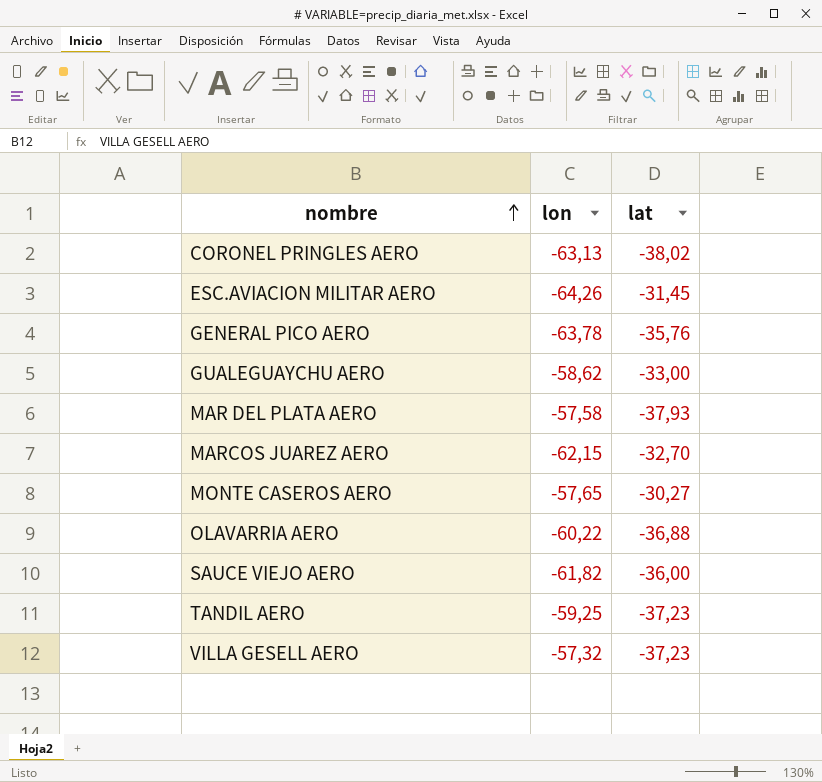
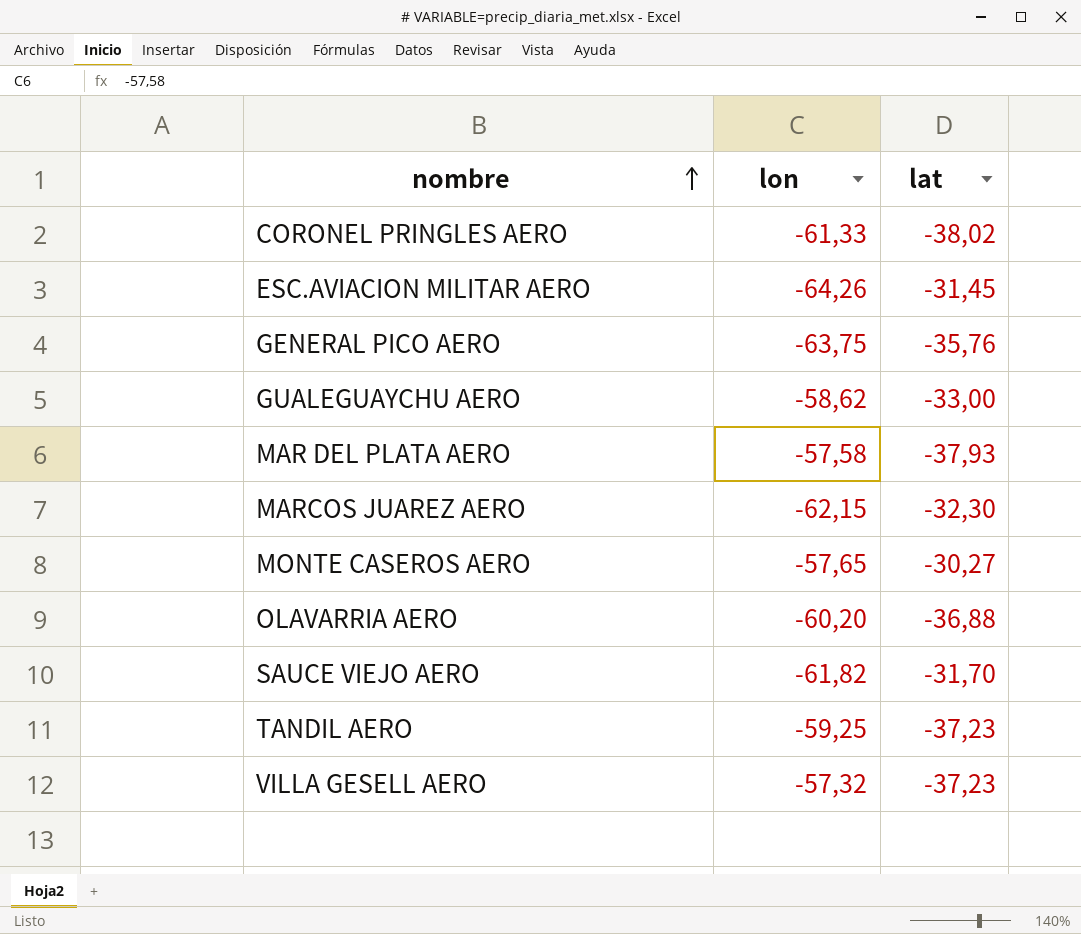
CORONEL PRINGLES AERO | lon: -63,13 -> -61,33
GENERAL PICO AERO | lon: -63,78 -> -63,75
MARCOS JUAREZ AERO | lat: -32,70 -> -32,30
OLAVARRIA AERO | lon: -60,22 -> -60,20
SAUCE VIEJO AERO | lat: -36,00 -> -31,70

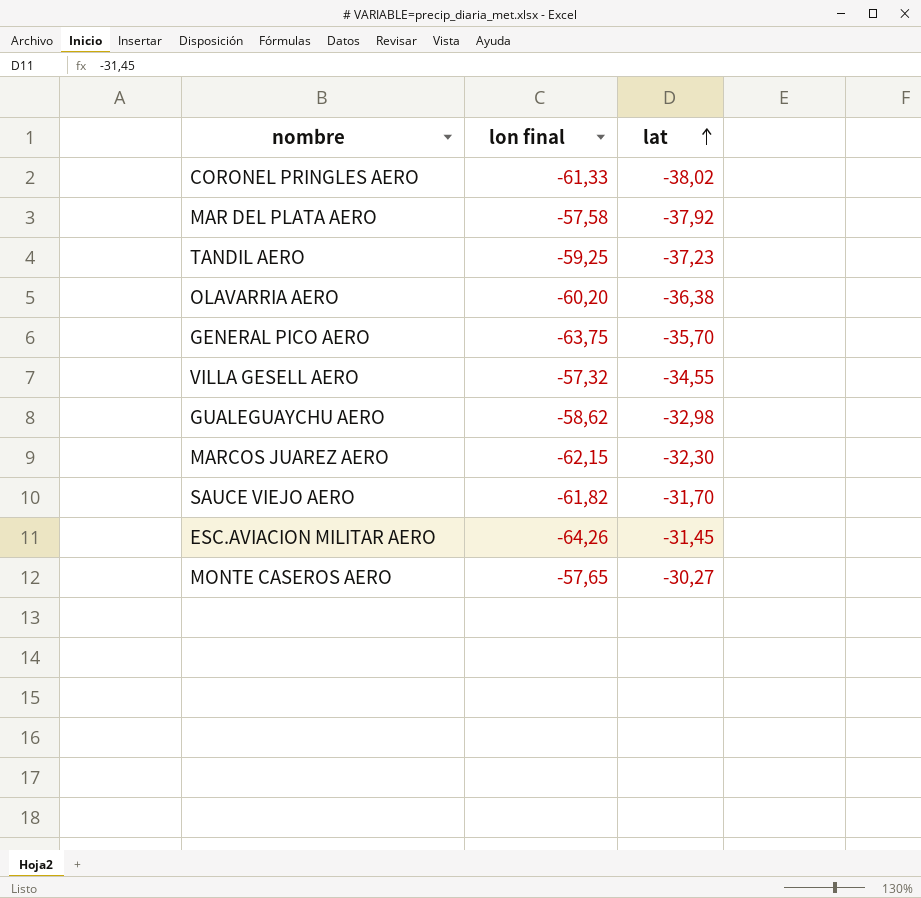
row order: nombre ascending -> lat ascending
column name: lon -> lon final
MAR DEL PLATA AERO | lat: -37,93 -> -37,92
OLAVARRIA AERO | lat: -36,88 -> -36,38
GENERAL PICO AERO | lat: -35,76 -> -35,70
VILLA GESELL AERO | lat: -37,23 -> -34,55
GUALEGUAYCHU AERO | lat: -33,00 -> -32,98

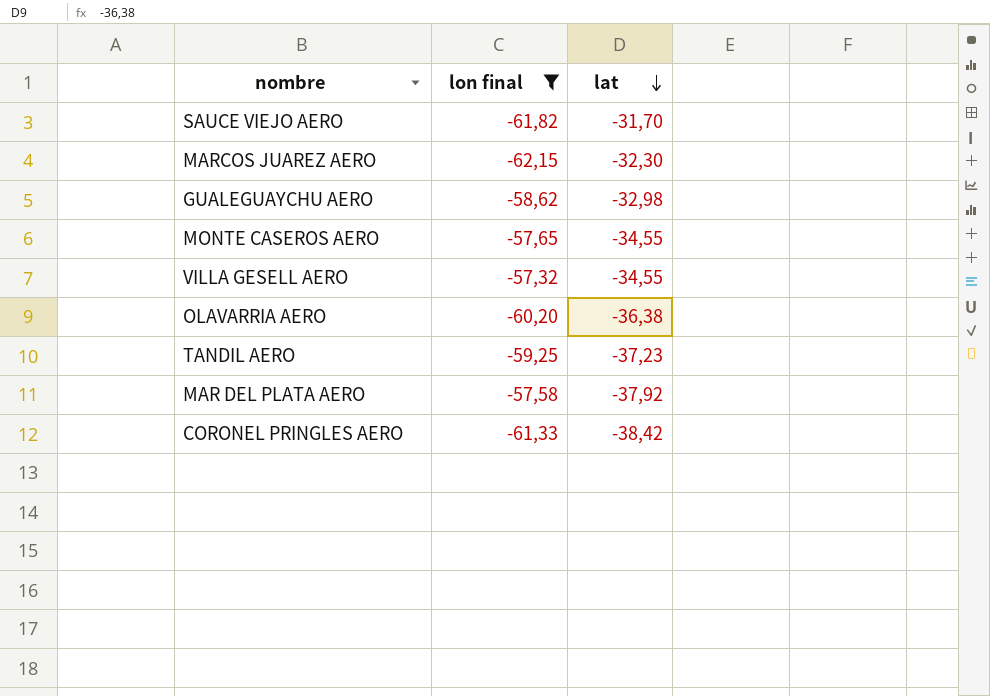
filter: none -> lon final >= -62,15
row order: lat ascending -> lat descending
MONTE CASEROS AERO | lat: -30,27 -> -34,55
CORONEL PRINGLES AERO | lat: -38,02 -> -38,42

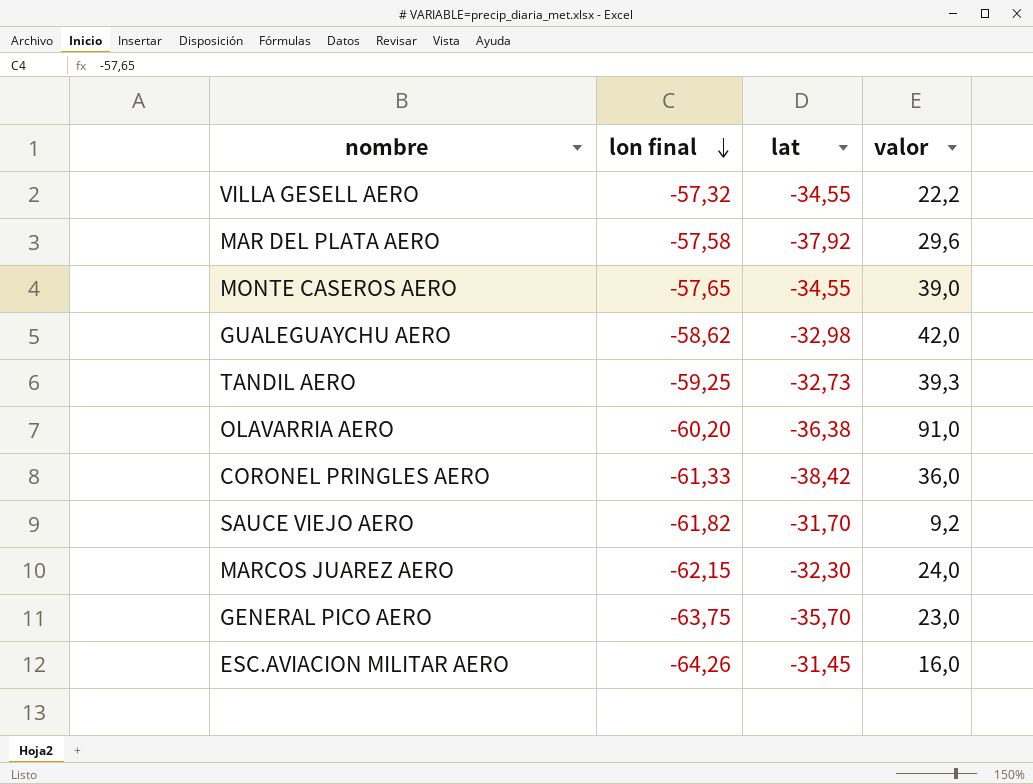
filter: lon final >= -62,15 -> none
row order: lat descending -> lon final descending
column valor | position: none -> 4
TANDIL AERO | lat: -37,23 -> -32,73

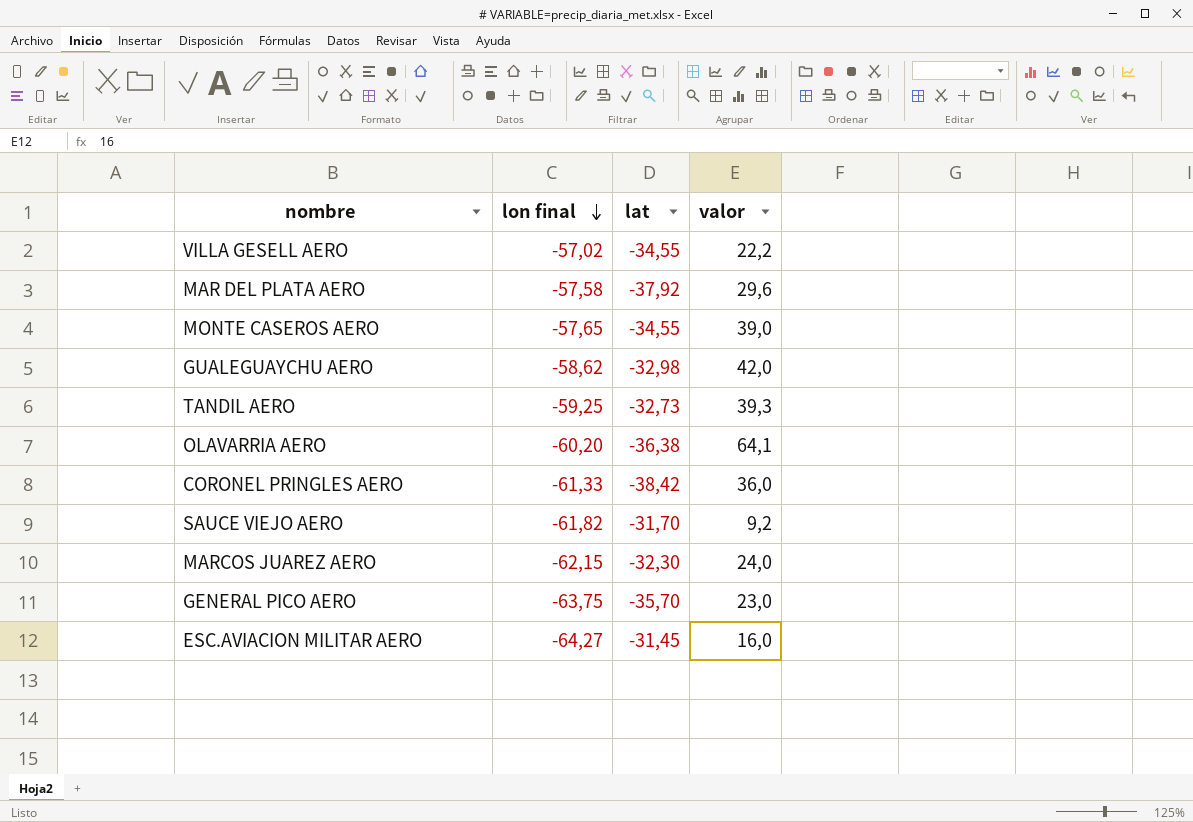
VILLA GESELL AERO | lon final: -57,32 -> -57,02
OLAVARRIA AERO | valor: 91,0 -> 64,1
ESC.AVIACION MILITAR AERO | lon final: -64,26 -> -64,27

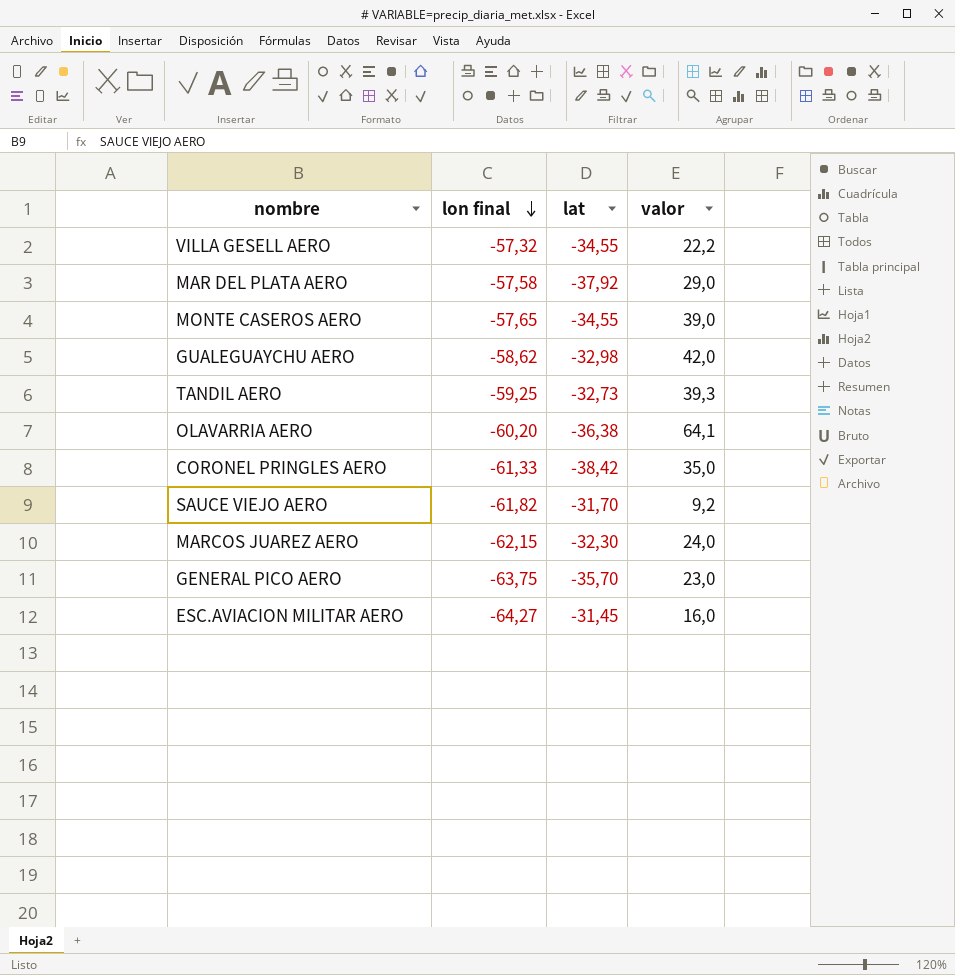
VILLA GESELL AERO | lon final: -57,02 -> -57,32
MAR DEL PLATA AERO | valor: 29,6 -> 29,0
CORONEL PRINGLES AERO | valor: 36,0 -> 35,0

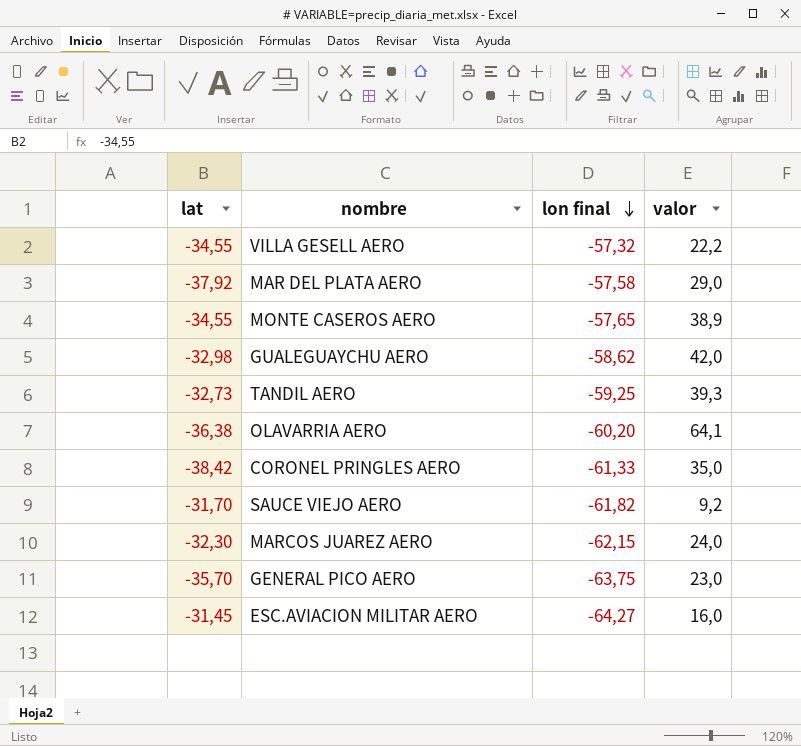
column lat | position: 3 -> 1
MONTE CASEROS AERO | valor: 39,0 -> 38,9

